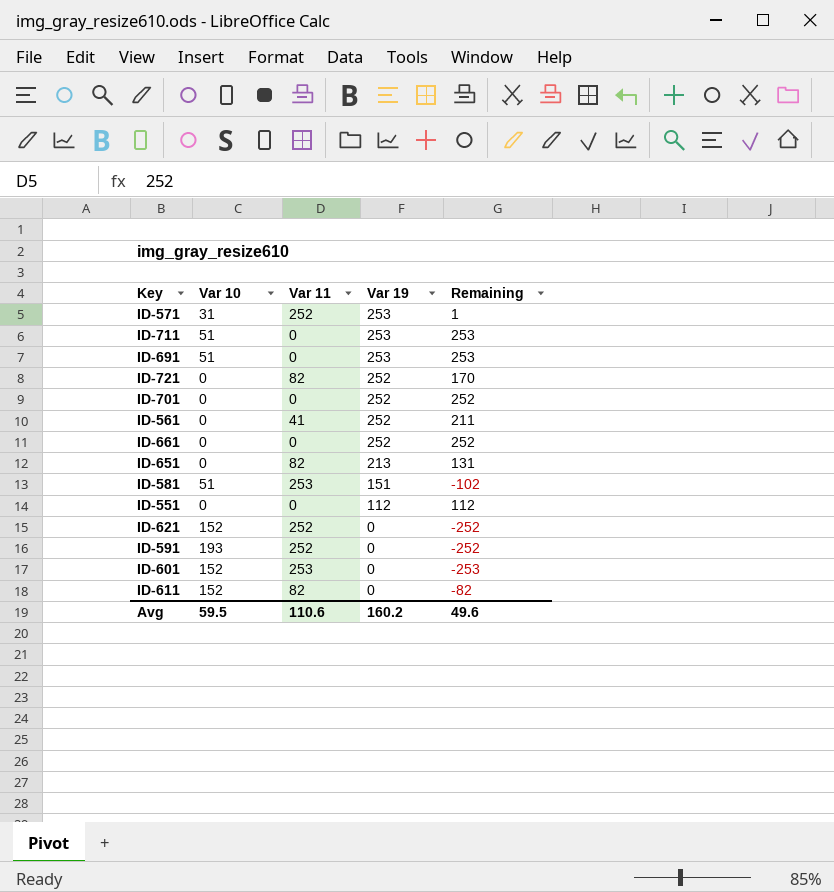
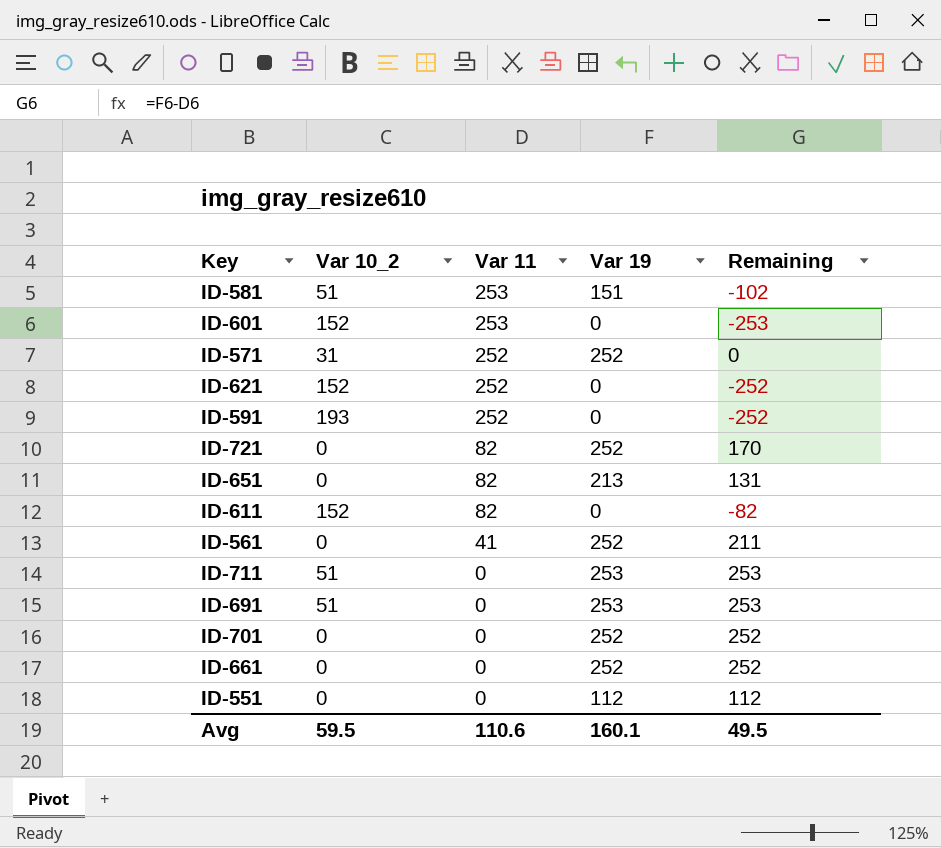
row order: Var 19 descending -> Var 11 descending
column name: Var 10 -> Var 10_2
ID-571 | Var 19: 253 -> 252
ID-571 | Remaining: 1 -> 0
Avg | Var 19: 160.2 -> 160.1
Avg | Remaining: 49.6 -> 49.5

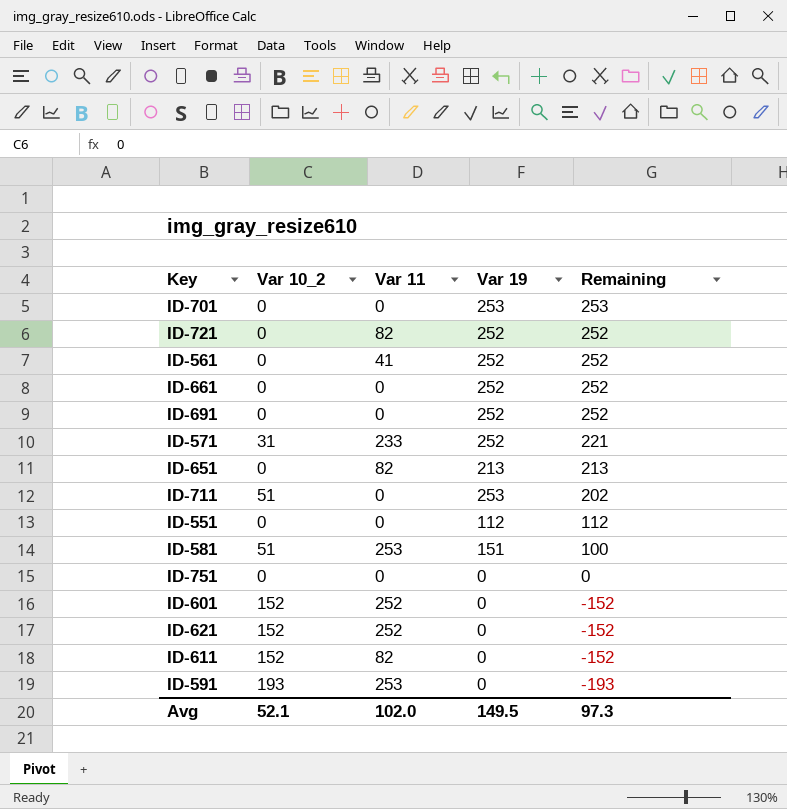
row order: Var 11 descending -> Remaining descending
column Remaining | formula: [Var 19] - [Var 11] -> [Var 19] - [Var 10_2]
ID-701 | Var 19: 252 -> 253
ID-691 | Var 10_2: 51 -> 0
ID-691 | Var 19: 253 -> 252
ID-571 | Var 11: 252 -> 233
row ID-751: none -> 0 | 0 | 0 | 0
ID-601 | Var 11: 253 -> 252
ID-591 | Var 11: 252 -> 253
Avg | Var 10_2: 59.5 -> 52.1
Avg | Var 11: 110.6 -> 102.0
Avg | Var 19: 160.1 -> 149.5
Avg | Remaining: 49.5 -> 97.3

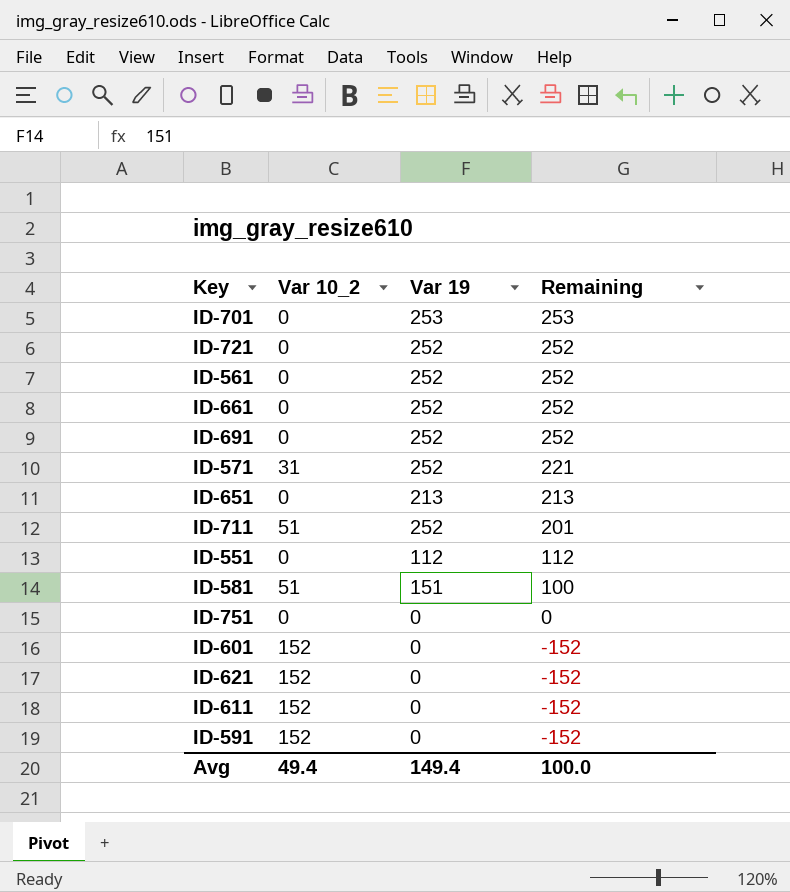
column Var 11 | position: 3 -> none
ID-711 | Var 19: 253 -> 252
ID-711 | Remaining: 202 -> 201
ID-591 | Var 10_2: 193 -> 152
ID-591 | Remaining: -193 -> -152
Avg | Var 10_2: 52.1 -> 49.4
Avg | Var 19: 149.5 -> 149.4
Avg | Remaining: 97.3 -> 100.0

